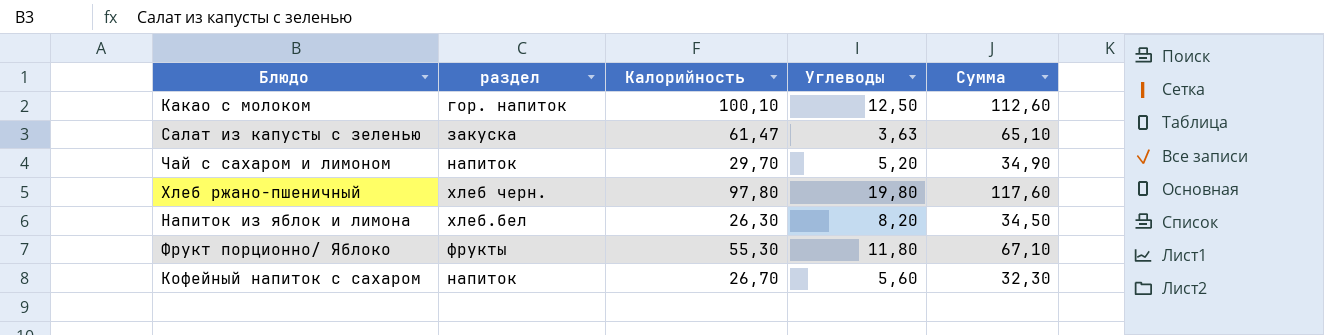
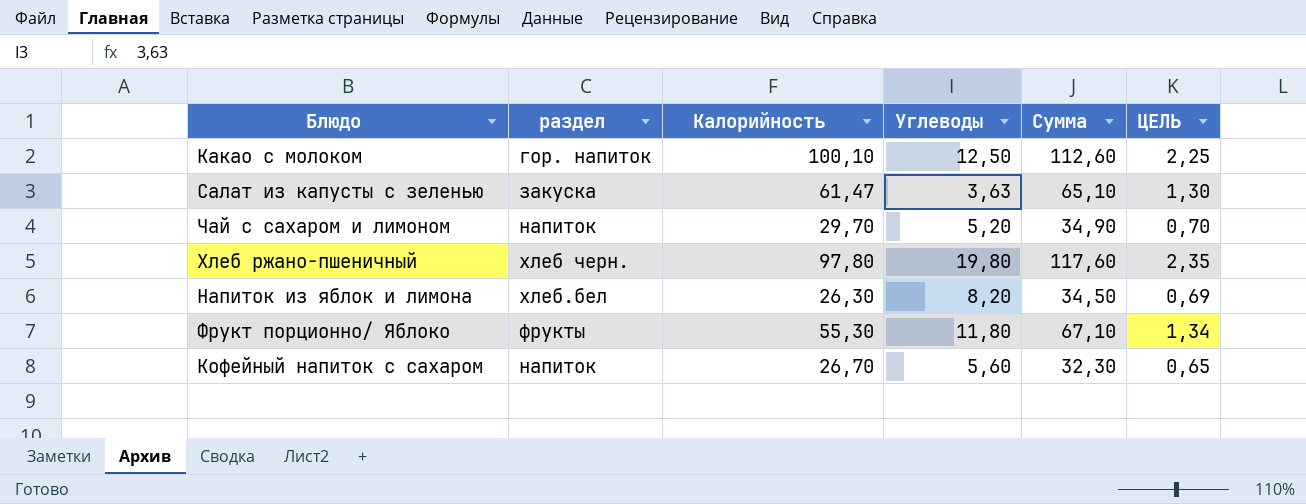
column ЦЕЛЬ | formula: none -> [Сумма] * 0,02

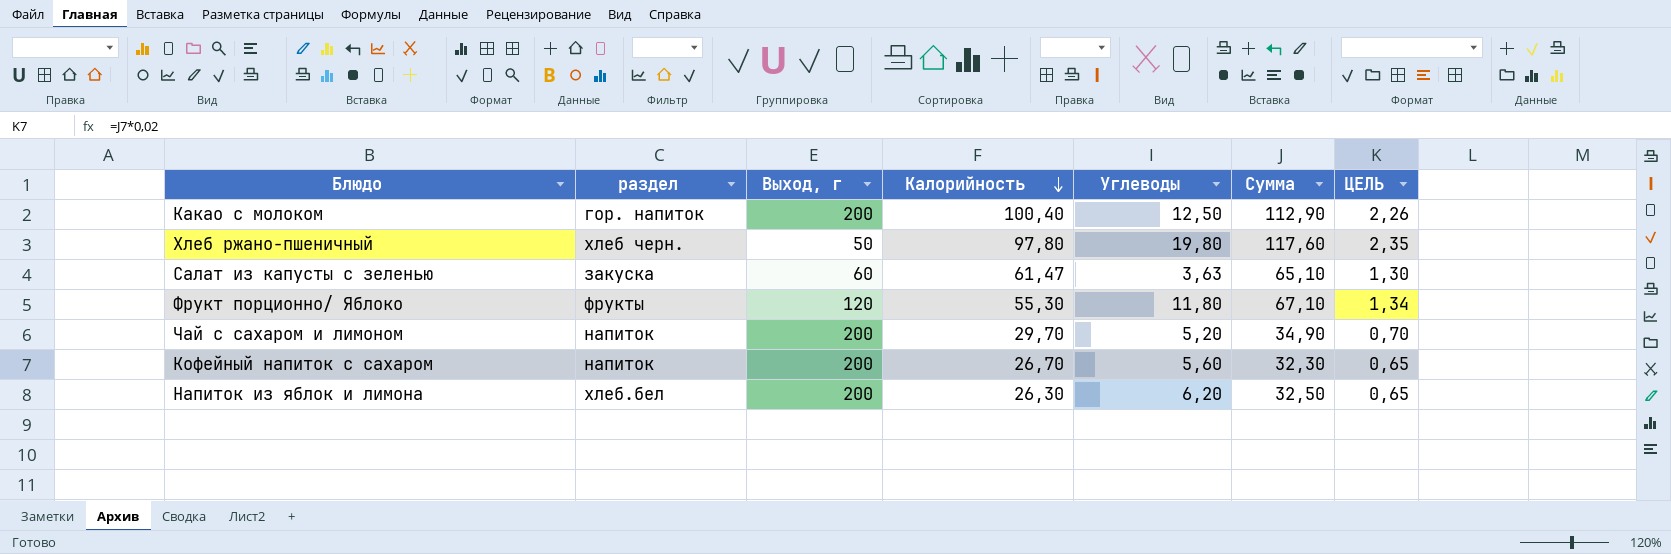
row order: none -> Калорийность descending
column Выход, г | position: none -> 3
Какао с молоком | Калорийность: 100,10 -> 100,40
Какао с молоком | Сумма: 112,60 -> 112,90
Какао с молоком | ЦЕЛЬ: 2,25 -> 2,26
Напиток из яблок и лимона | Углеводы: 8,20 -> 6,20
Напиток из яблок и лимона | Сумма: 34,50 -> 32,50
Напиток из яблок и лимона | ЦЕЛЬ: 0,69 -> 0,65

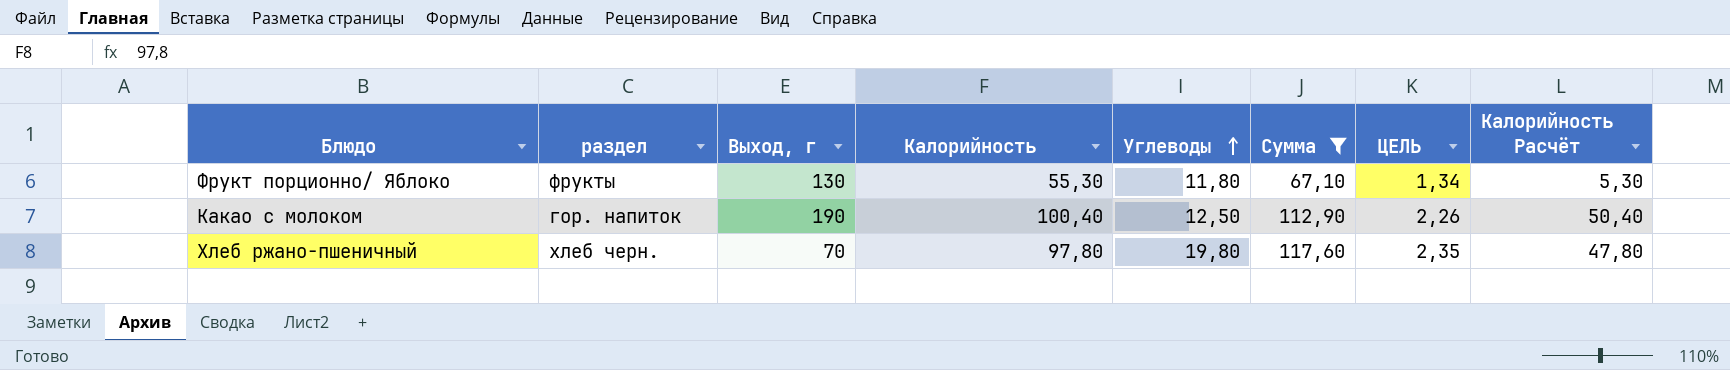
filter: none -> Сумма >= 67,10
row order: Калорийность descending -> Углеводы ascending
column Калорийность Расчёт | formula: none -> [Калорийность] - 50
Фрукт порционно/ Яблоко | Выход, г: 120 -> 130
Какао с молоком | Выход, г: 200 -> 190
Хлеб ржано-пшеничный | Выход, г: 50 -> 70

